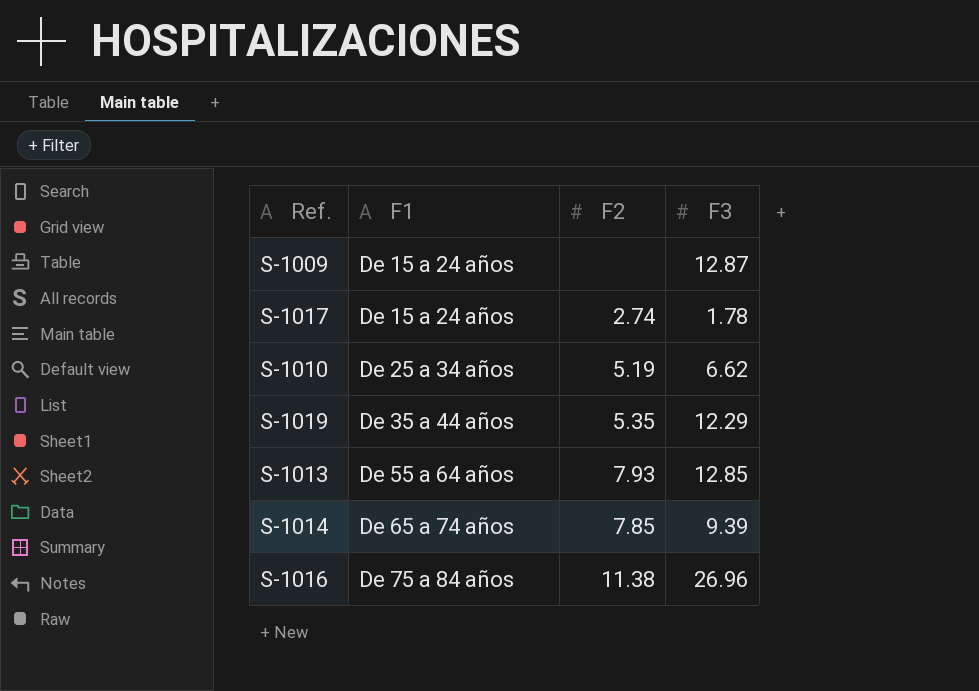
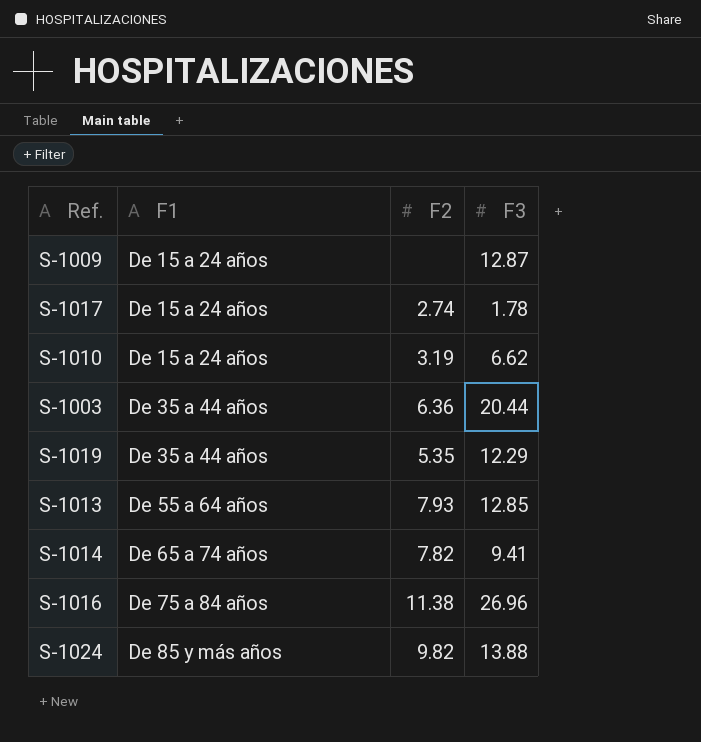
S-1010 | F1: De 25 a 34 años -> De 15 a 24 años
S-1010 | F2: 5.19 -> 3.19
row S-1003: none -> De 35 a 44 años | 6.36 | 20.44
S-1014 | F2: 7.85 -> 7.82
S-1014 | F3: 9.39 -> 9.41
row S-1024: none -> De 85 y más años | 9.82 | 13.88

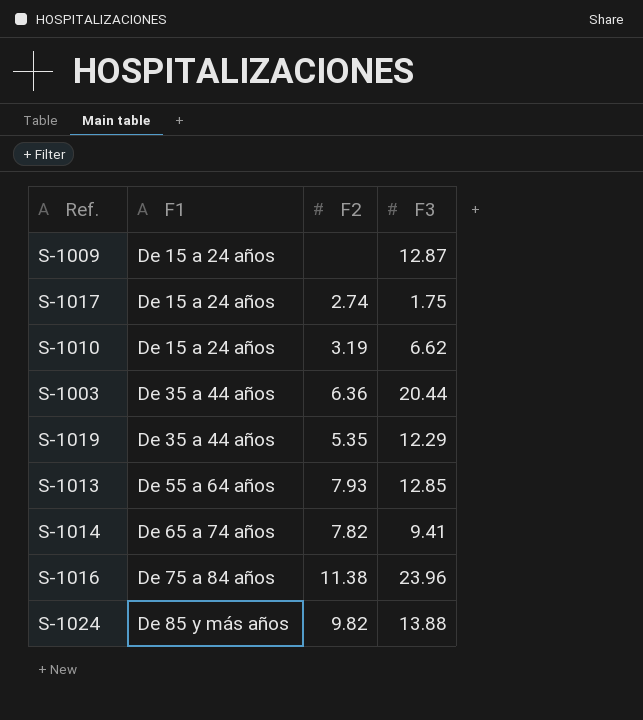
S-1017 | F3: 1.78 -> 1.75
S-1016 | F3: 26.96 -> 23.96

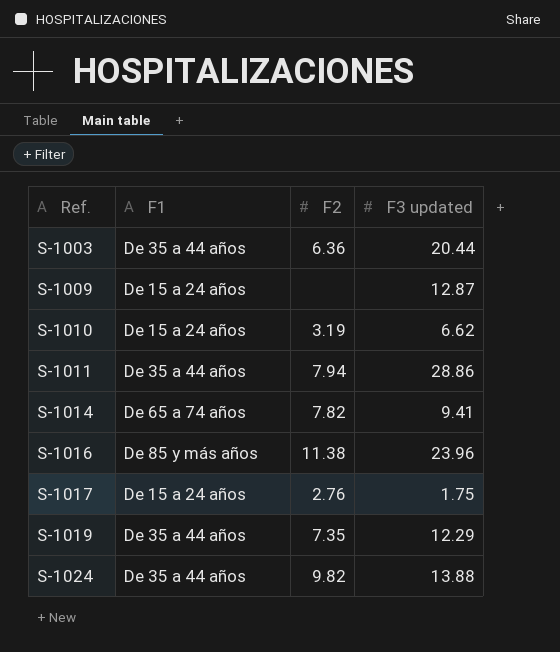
row order: F1 ascending -> Ref. ascending
column name: F3 -> F3 updated
row S-1013: De 55 a 64 años | 7.93 | 12.85 -> none
row S-1011: none -> De 35 a 44 años | 7.94 | 28.86
S-1016 | F1: De 75 a 84 años -> De 85 y más años
S-1017 | F2: 2.74 -> 2.76
S-1019 | F2: 5.35 -> 7.35
S-1024 | F1: De 85 y más años -> De 35 a 44 años

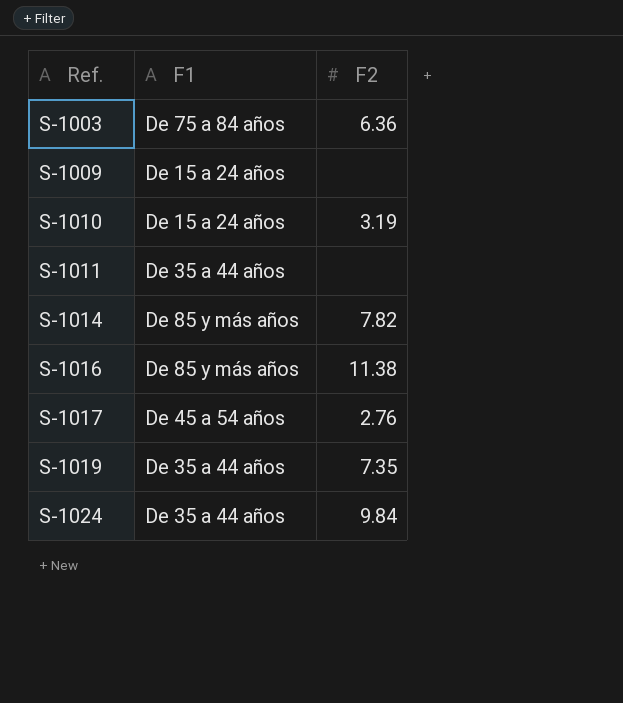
column F3 updated | position: 4 -> none
S-1003 | F1: De 35 a 44 años -> De 75 a 84 años
S-1011 | F2: 7.94 -> none
S-1014 | F1: De 65 a 74 años -> De 85 y más años
S-1017 | F1: De 15 a 24 años -> De 45 a 54 años
S-1024 | F2: 9.82 -> 9.84

